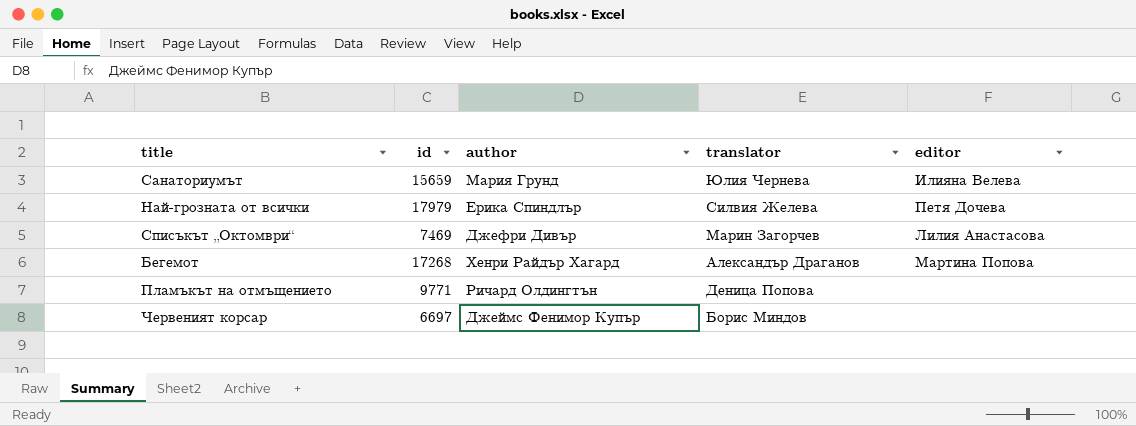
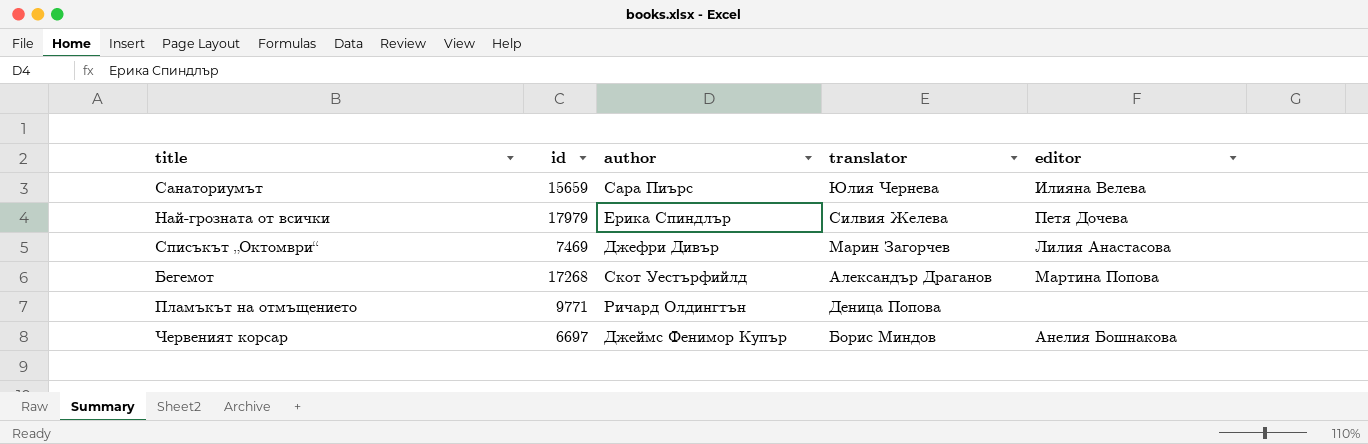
Санаториумът | author: Мария Грунд -> Сара Пиърс
Бегемот | author: Хенри Райдър Хагард -> Скот Уестърфийлд
Червеният корсар | editor: none -> Анелия Бошнакова

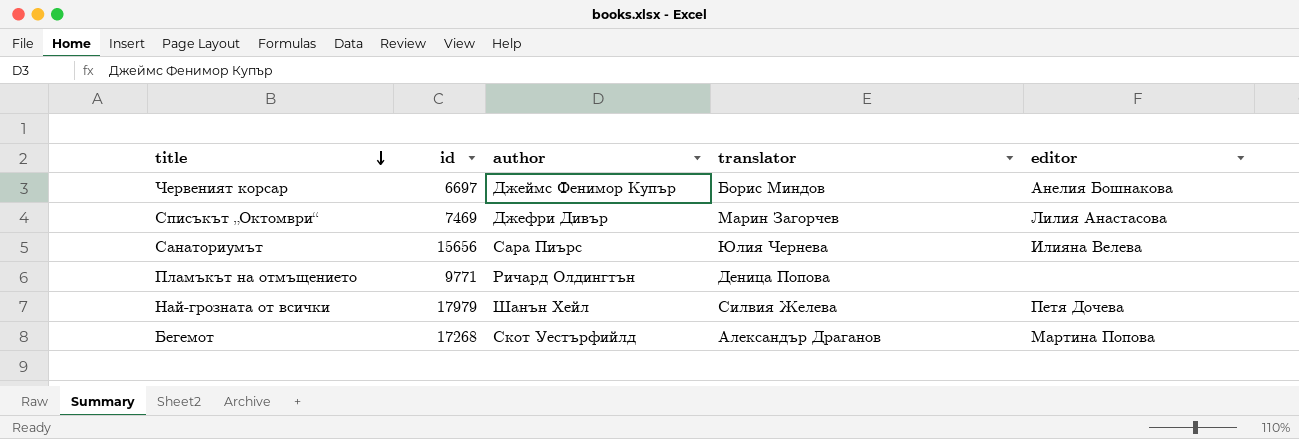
row order: none -> title descending
Санаториумът | id: 15659 -> 15656
Най-грозната от всички | author: Ерика Спиндлър -> Шанън Хейл

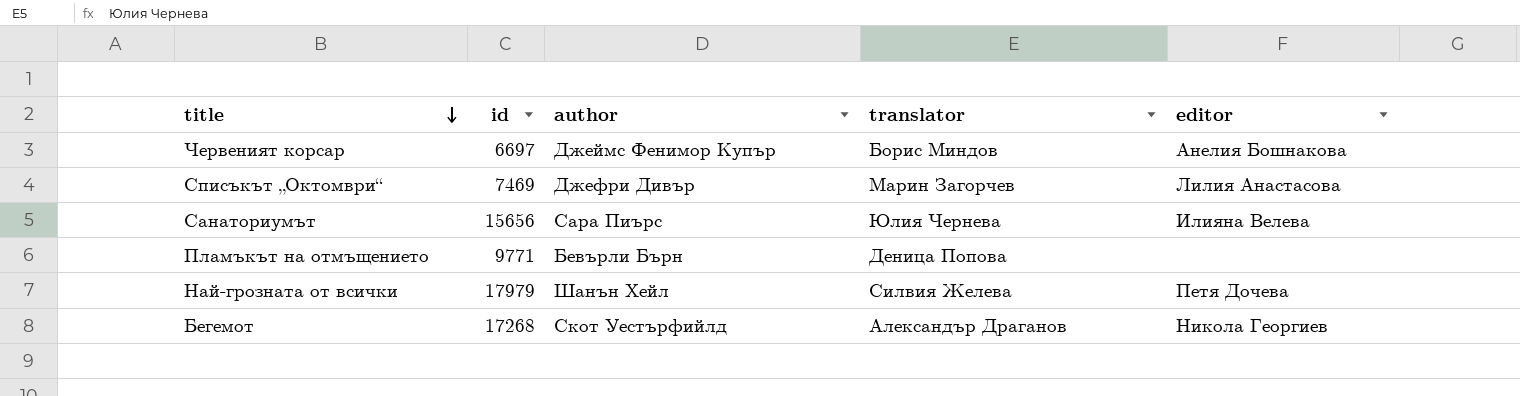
Пламъкът на отмъщението | author: Ричард Олдингтън -> Бевърли Бърн
Бегемот | editor: Мартина Попова -> Никола Георгиев

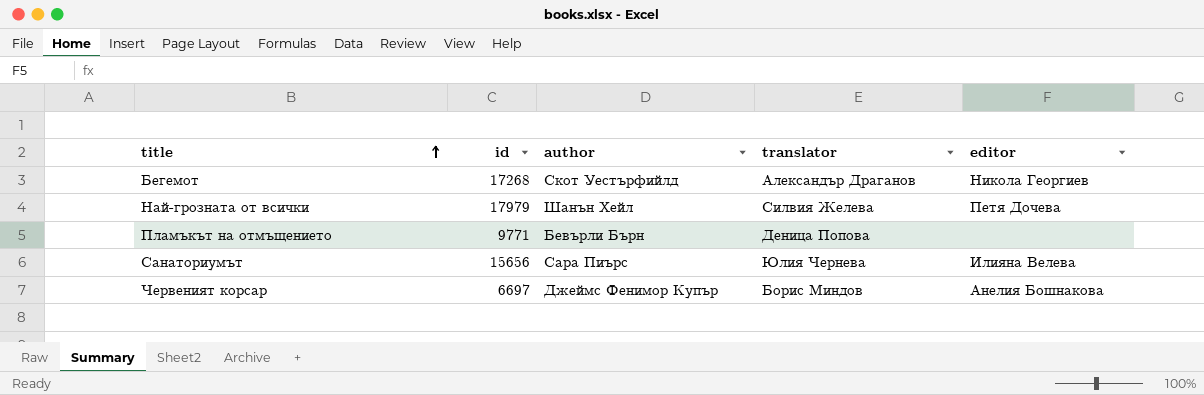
row order: title descending -> title ascending
row Списъкът „Октомври“: 7469 | Джефри Дивър | Марин Загорчев | Лилия Анастасова -> none

